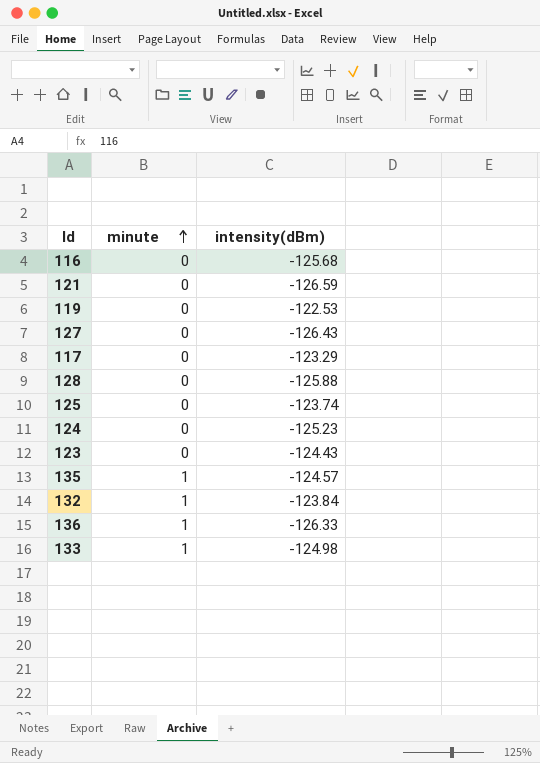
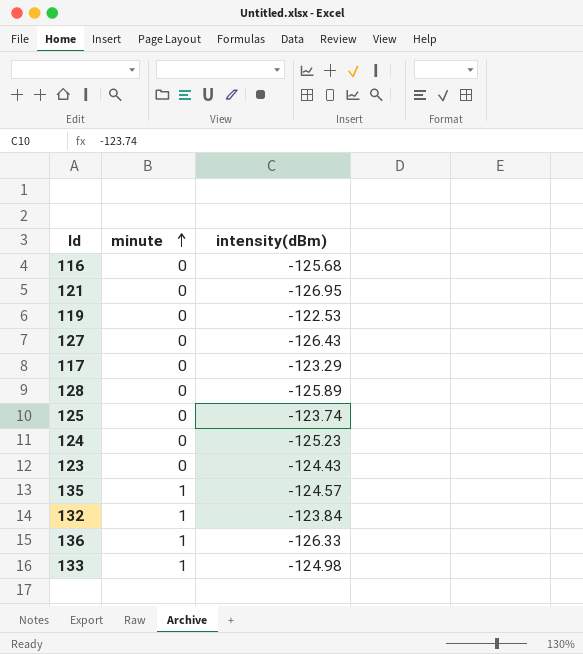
121 | intensity(dBm): -126.59 -> -126.95
128 | intensity(dBm): -125.88 -> -125.89

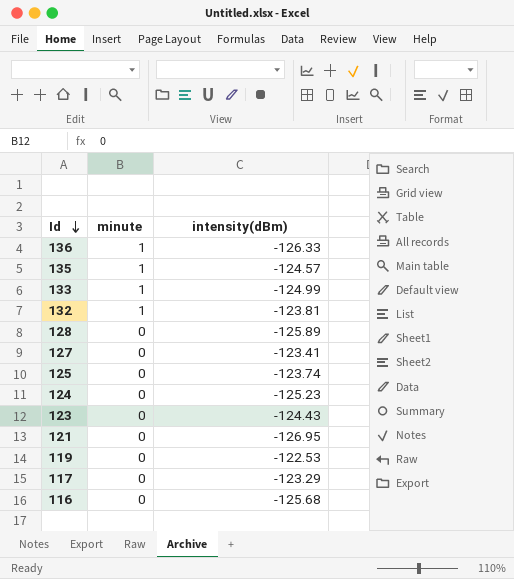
row order: minute ascending -> Id descending
133 | intensity(dBm): -124.98 -> -124.99
132 | intensity(dBm): -123.84 -> -123.81
127 | intensity(dBm): -126.43 -> -123.41

